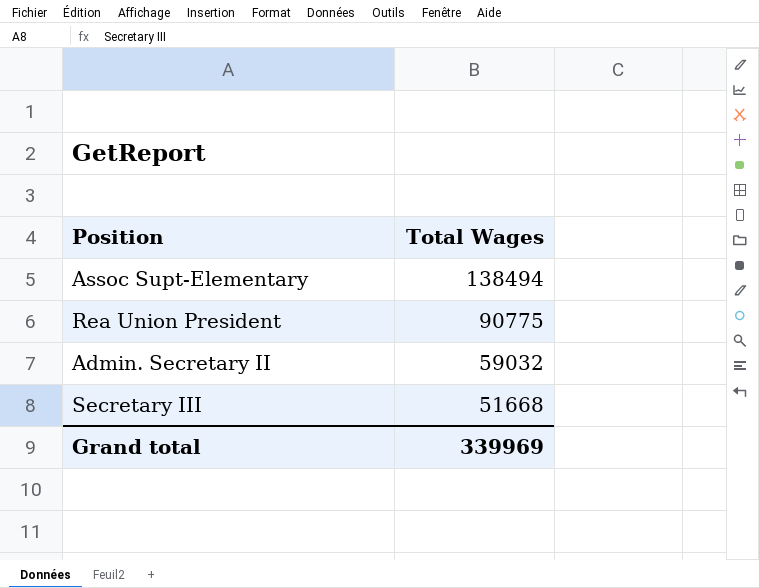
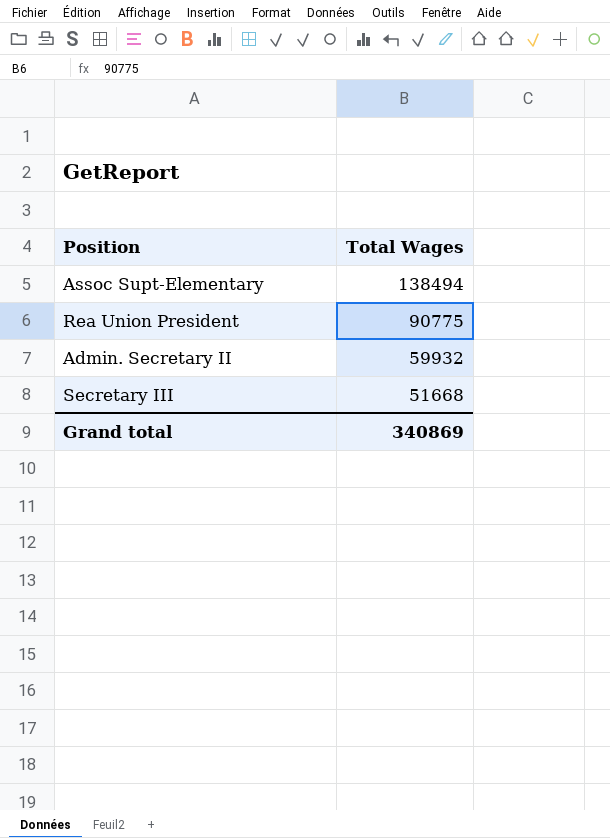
Admin. Secretary II | Total Wages: 59032 -> 59932
Grand total | Total Wages: 339969 -> 340869

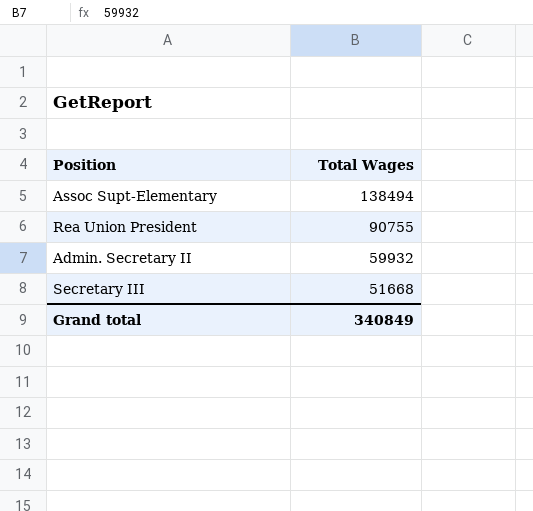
Rea Union President | Total Wages: 90775 -> 90755
Grand total | Total Wages: 340869 -> 340849

